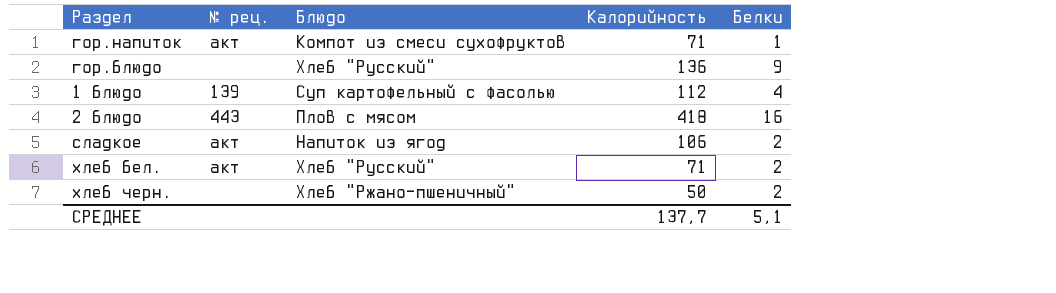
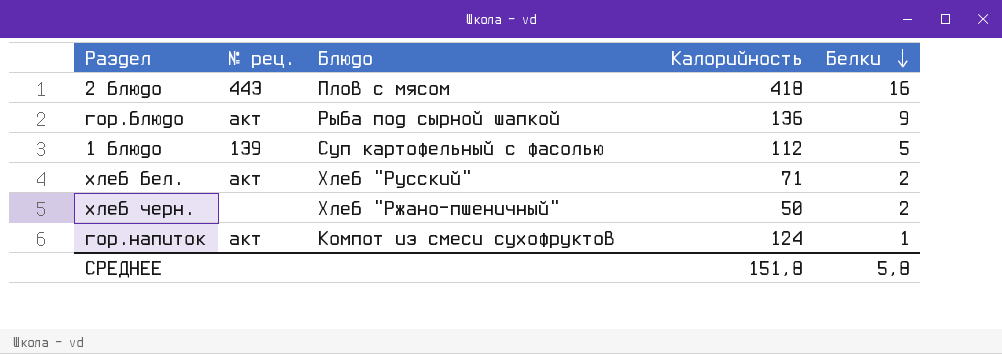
row order: none -> Белки descending
row сладкое: акт | Напиток из ягод | 106 | 2 -> none
гор.блюдо | № рец.: none -> акт
гор.блюдо | Блюдо: Хлеб "Русский" -> Рыба под сырной шапкой
1 блюдо | Белки: 4 -> 5
гор.напиток | Калорийность: 71 -> 124
СРЕДНЕЕ | Калорийность: 137,7 -> 151,8
СРЕДНЕЕ | Белки: 5,1 -> 5,8

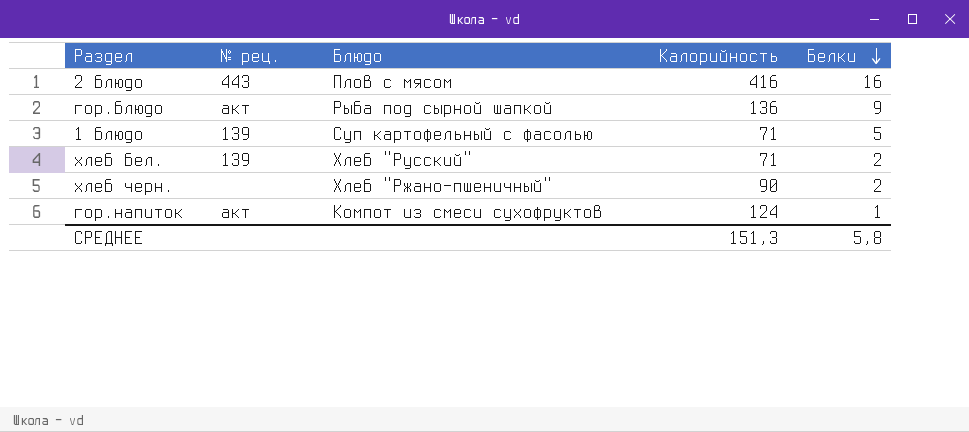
2 блюдо | Калорийность: 418 -> 416
1 блюдо | Калорийность: 112 -> 71
хлеб бел. | № рец.: акт -> 139
хлеб черн. | Калорийность: 50 -> 90
СРЕДНЕЕ | Калорийность: 151,8 -> 151,3

